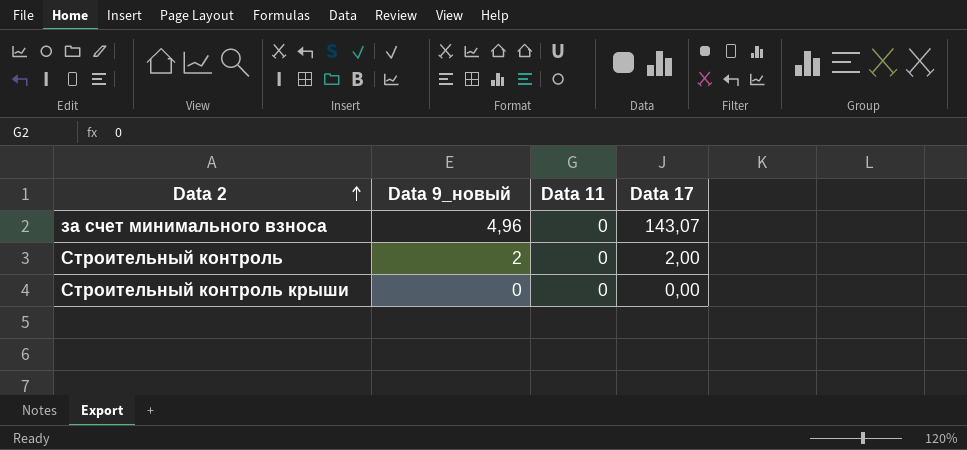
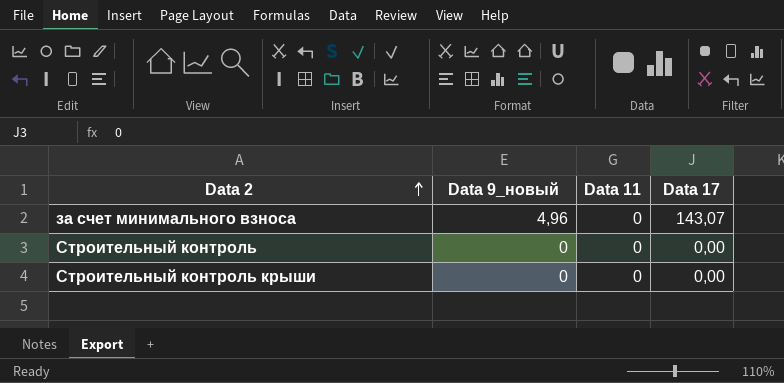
Строительный контроль | Data 9_новый: 2 -> 0
Строительный контроль | Data 17: 2,00 -> 0,00

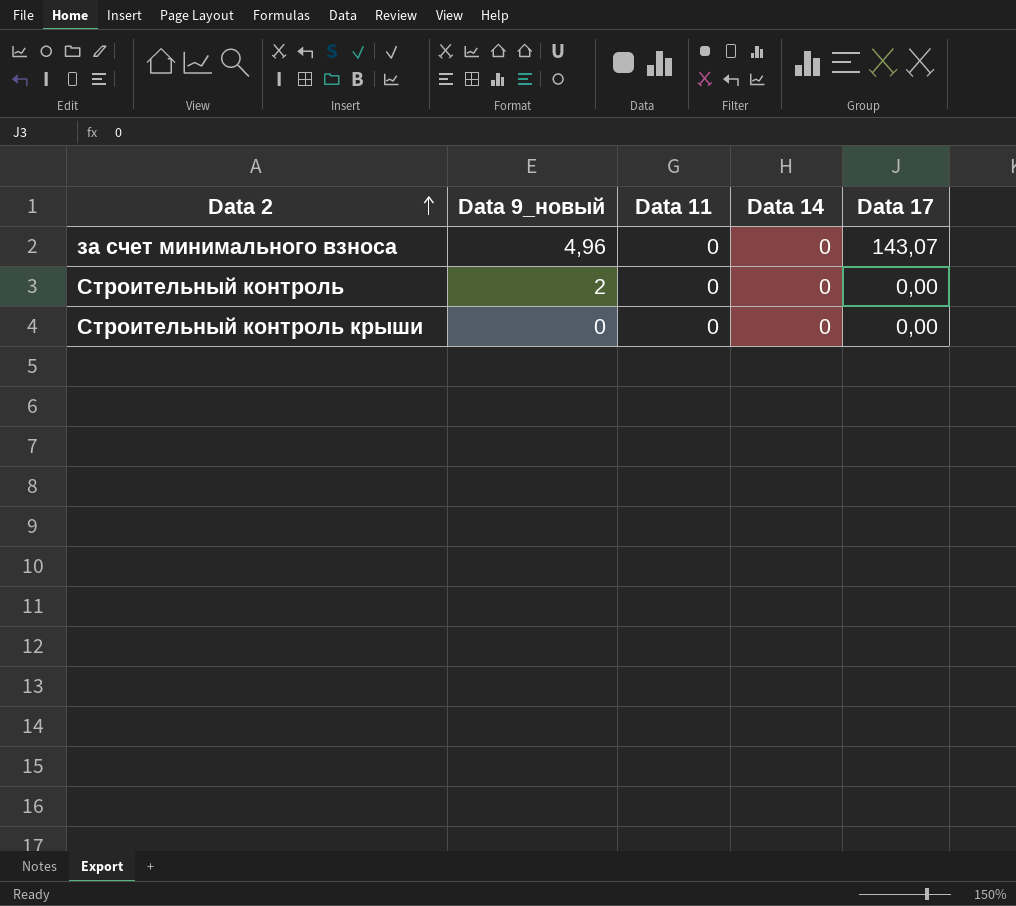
column Data 14 | position: none -> 4
Строительный контроль | Data 9_новый: 0 -> 2

